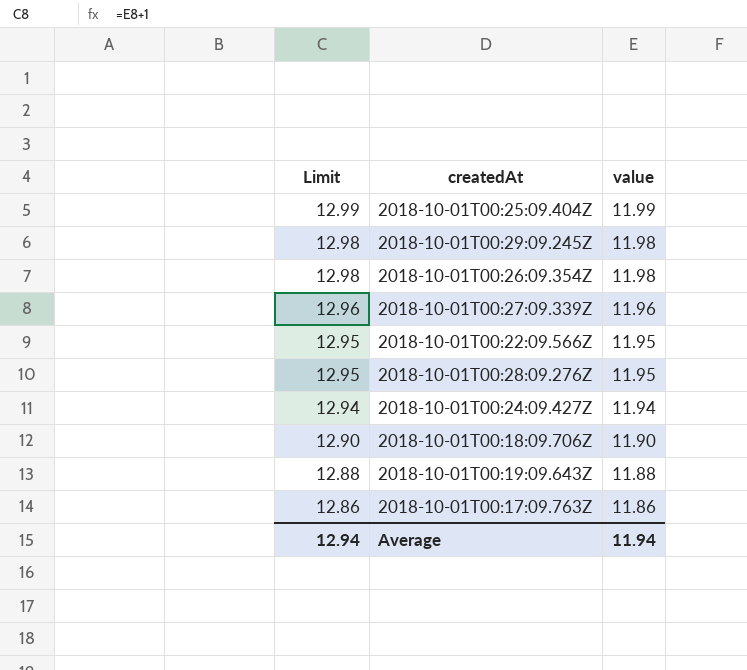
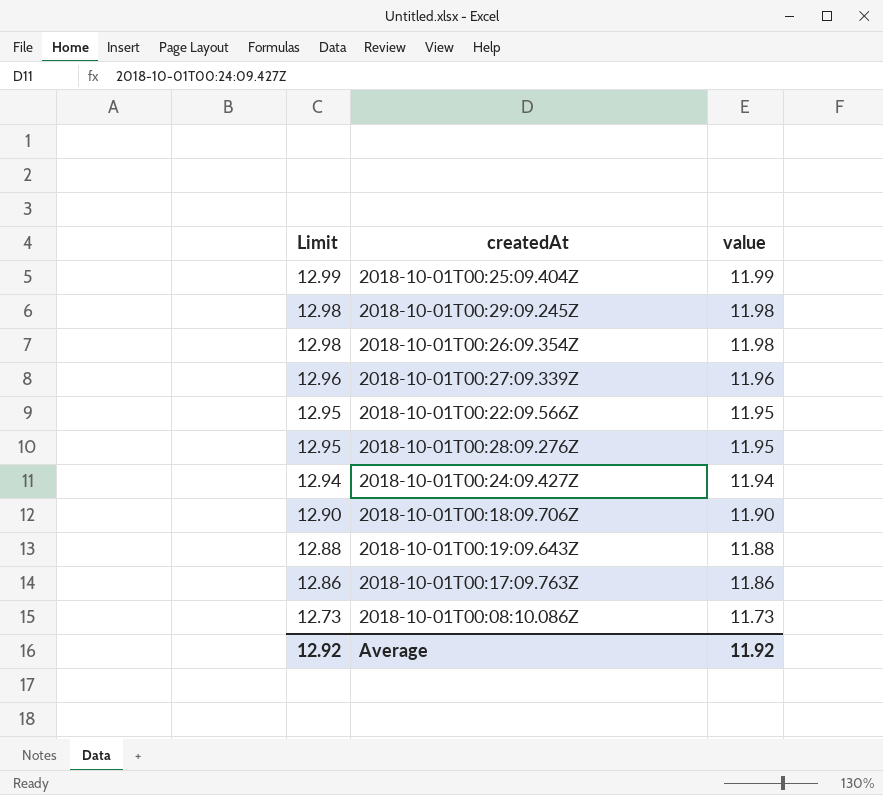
row 2018-10-01T00:08:10.086Z: none -> 12.73 | 11.73
Average | Limit: 12.94 -> 12.92
Average | value: 11.94 -> 11.92

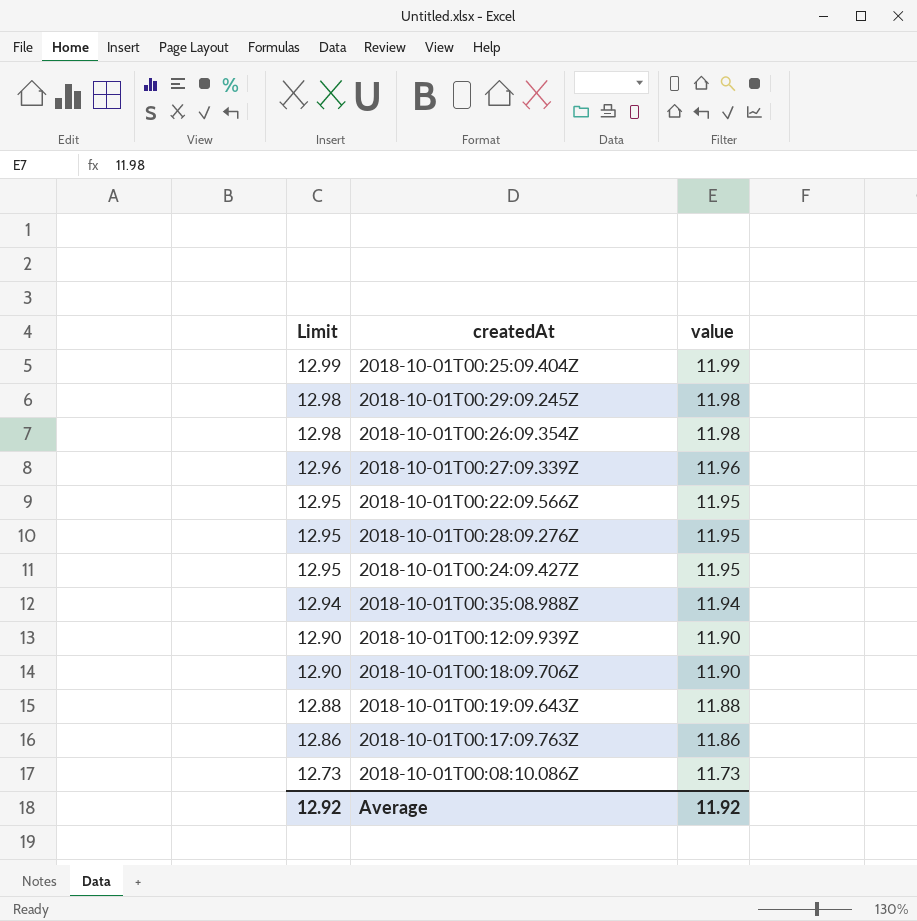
2018-10-01T00:24:09.427Z | Limit: 12.94 -> 12.95
2018-10-01T00:24:09.427Z | value: 11.94 -> 11.95
row 2018-10-01T00:35:08.988Z: none -> 12.94 | 11.94
row 2018-10-01T00:12:09.939Z: none -> 12.90 | 11.90

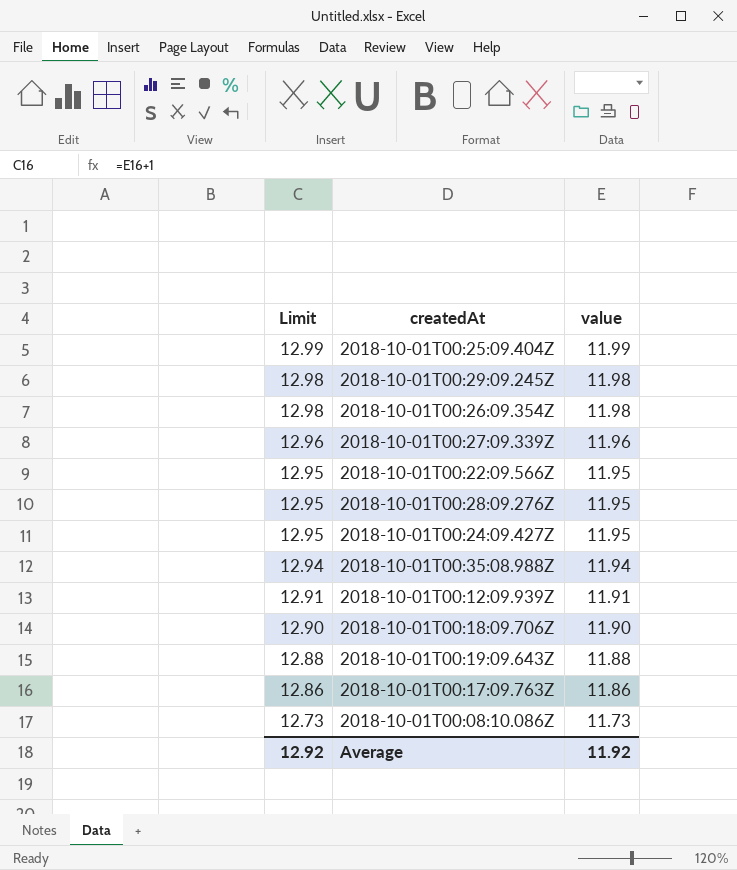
2018-10-01T00:12:09.939Z | Limit: 12.90 -> 12.91
2018-10-01T00:12:09.939Z | value: 11.90 -> 11.91

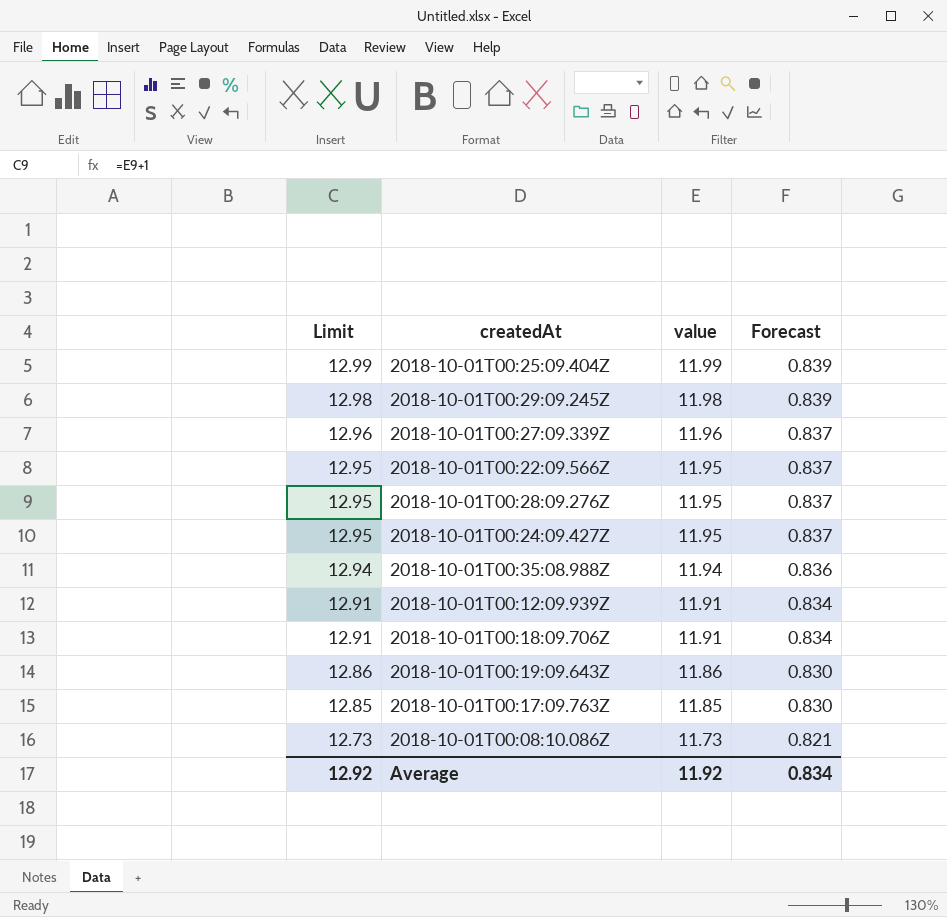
column Forecast | formula: none -> [value] * 0.07
row 2018-10-01T00:26:09.354Z: 12.98 | 11.98 -> none
2018-10-01T00:18:09.706Z | Limit: 12.90 -> 12.91
2018-10-01T00:18:09.706Z | value: 11.90 -> 11.91
2018-10-01T00:19:09.643Z | Limit: 12.88 -> 12.86
2018-10-01T00:19:09.643Z | value: 11.88 -> 11.86
2018-10-01T00:17:09.763Z | Limit: 12.86 -> 12.85
2018-10-01T00:17:09.763Z | value: 11.86 -> 11.85

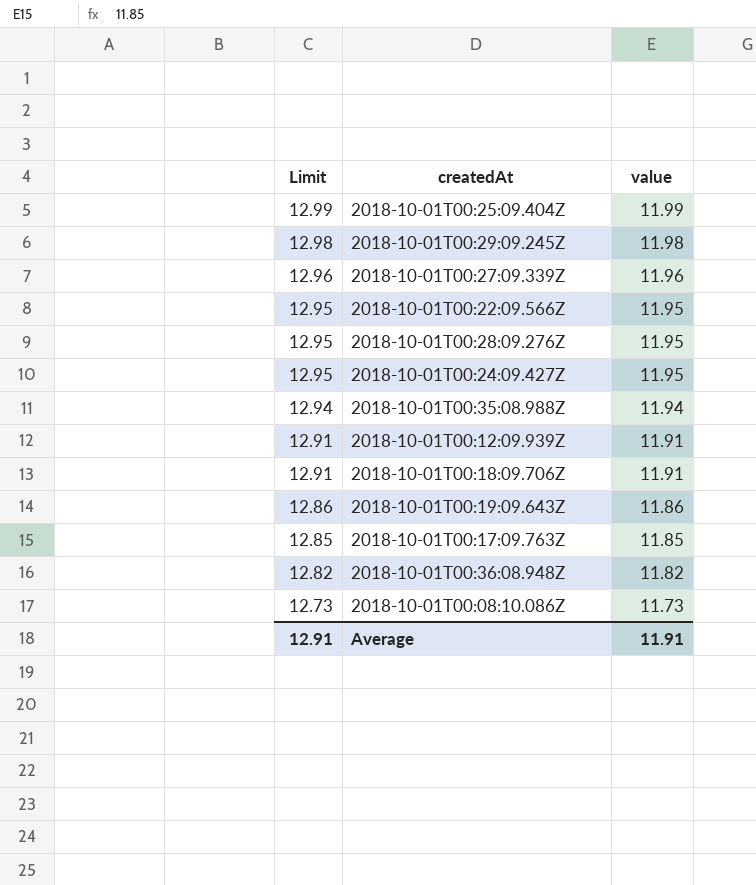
column Forecast | formula: [value] * 0.07 -> none
row 2018-10-01T00:36:08.948Z: none -> 12.82 | 11.82
Average | Limit: 12.92 -> 12.91
Average | value: 11.92 -> 11.91

